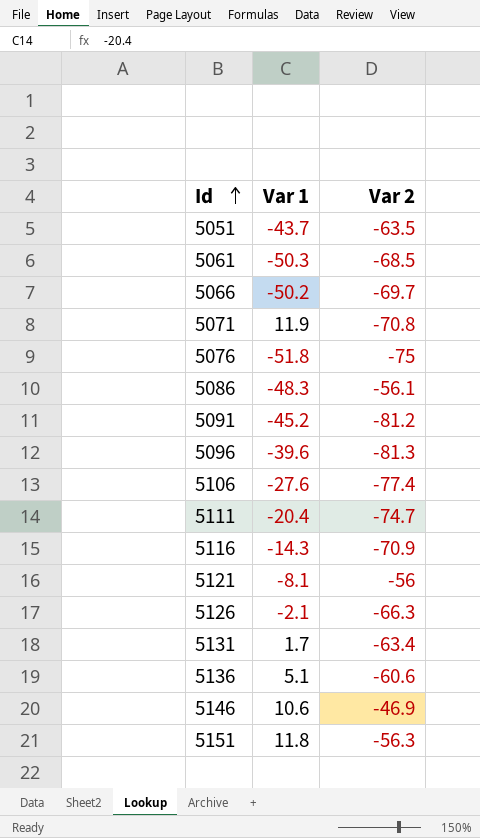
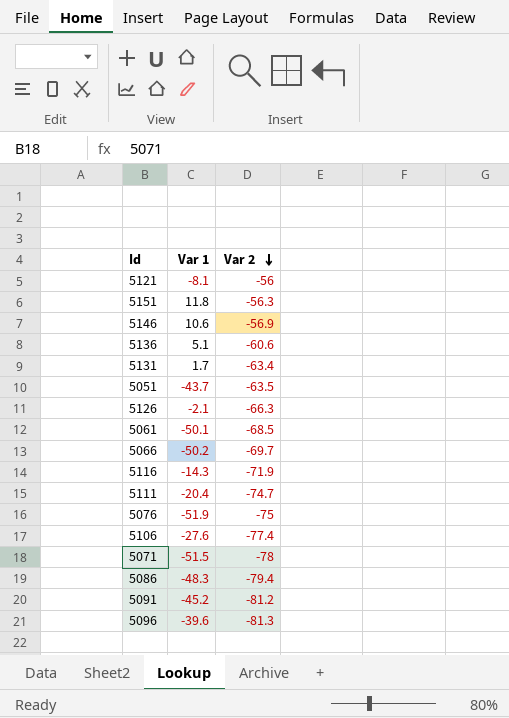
row order: Id ascending -> Var 2 descending
5146 | Var 2: -46.9 -> -56.9
5061 | Var 1: -50.3 -> -50.1
5116 | Var 2: -70.9 -> -71.9
5076 | Var 1: -51.8 -> -51.9
5071 | Var 1: 11.9 -> -51.5
5071 | Var 2: -70.8 -> -78
5086 | Var 2: -56.1 -> -79.4

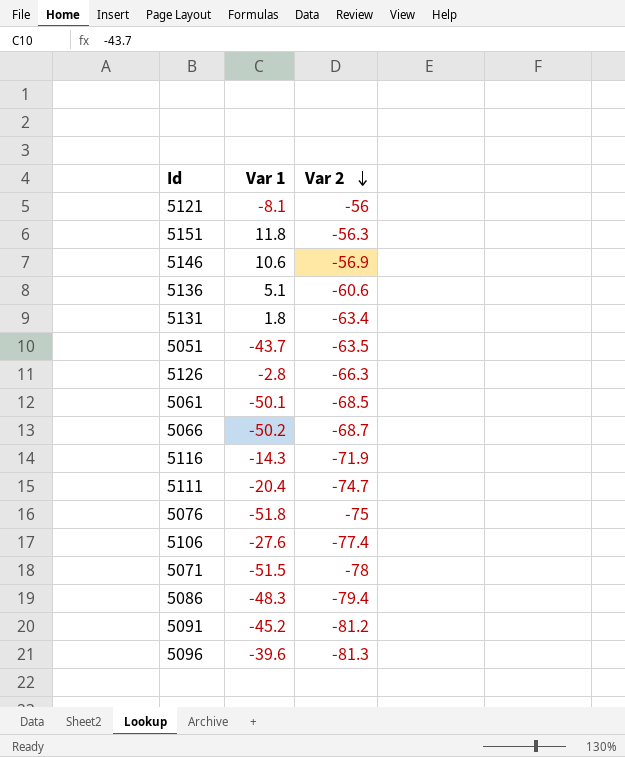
5131 | Var 1: 1.7 -> 1.8
5126 | Var 1: -2.1 -> -2.8
5066 | Var 2: -69.7 -> -68.7
5076 | Var 1: -51.9 -> -51.8

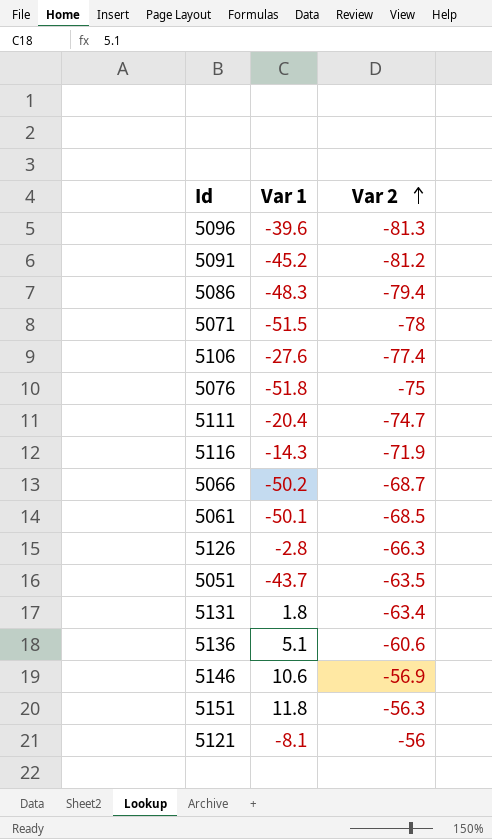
row order: Var 2 descending -> Var 2 ascending

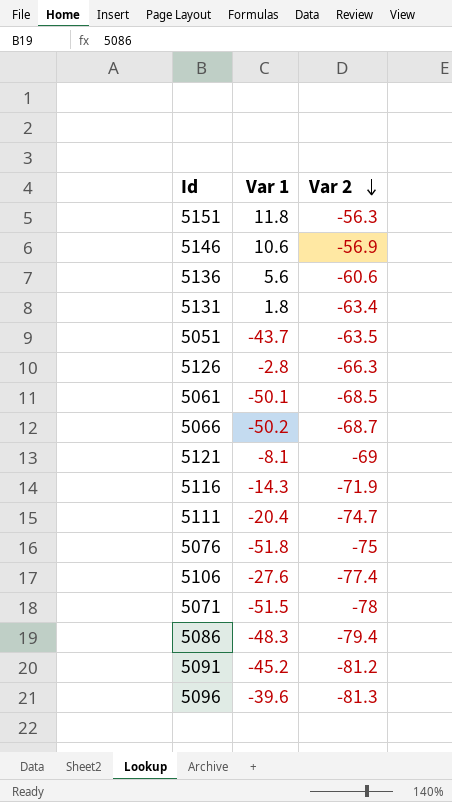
row order: Var 2 ascending -> Var 2 descending
5136 | Var 1: 5.1 -> 5.6
5121 | Var 2: -56 -> -69

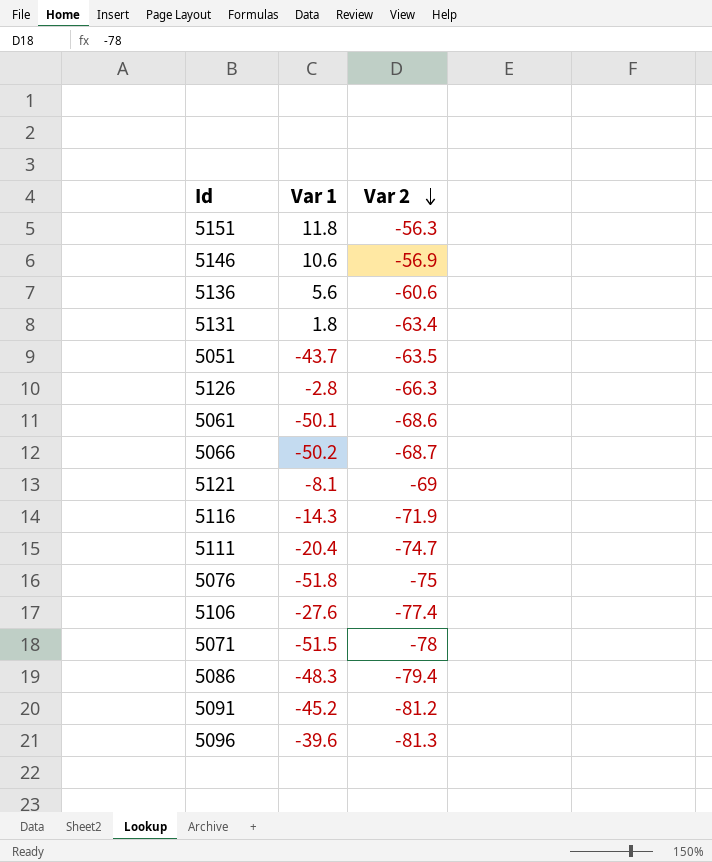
5061 | Var 2: -68.5 -> -68.6

